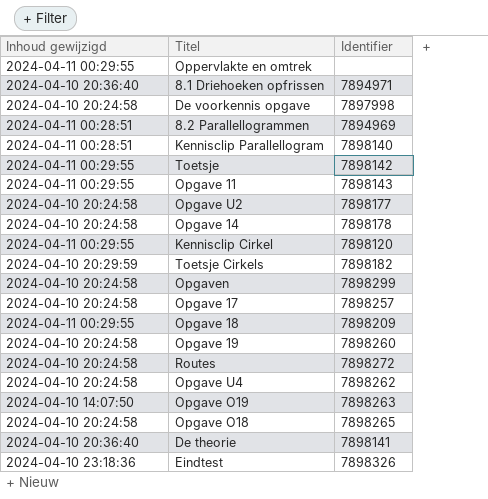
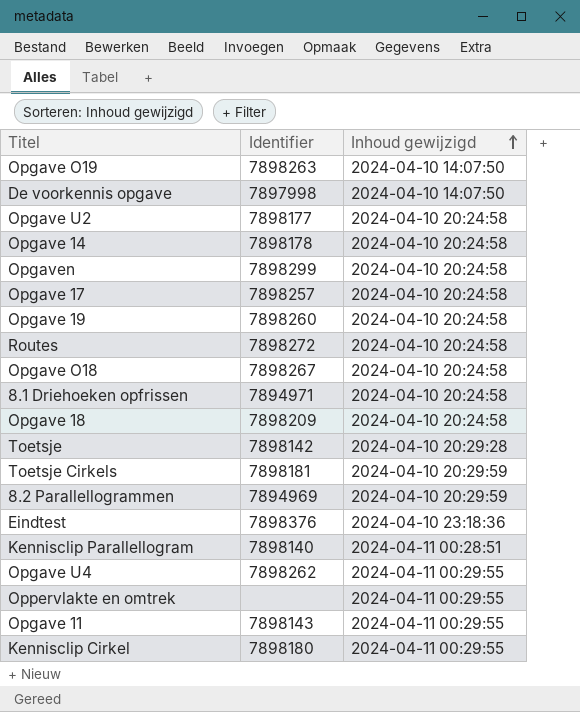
row order: none -> Inhoud gewijzigd ascending
column Inhoud gewijzigd | position: 1 -> 3
row De theorie: 2024-04-10 20:36:40 | 7898141 -> none
De voorkennis opgave | Inhoud gewijzigd: 2024-04-10 20:24:58 -> 2024-04-10 14:07:50
Opgave O18 | Identifier: 7898265 -> 7898267
8.1 Driehoeken opfrissen | Inhoud gewijzigd: 2024-04-10 20:36:40 -> 2024-04-10 20:24:58
Opgave 18 | Inhoud gewijzigd: 2024-04-11 00:29:55 -> 2024-04-10 20:24:58
Toetsje | Inhoud gewijzigd: 2024-04-11 00:29:55 -> 2024-04-10 20:29:28
Toetsje Cirkels | Identifier: 7898182 -> 7898181
8.2 Parallellogrammen | Inhoud gewijzigd: 2024-04-11 00:28:51 -> 2024-04-10 20:29:59
Eindtest | Identifier: 7898326 -> 7898376
Opgave U4 | Inhoud gewijzigd: 2024-04-10 20:24:58 -> 2024-04-11 00:29:55
Kennisclip Cirkel | Identifier: 7898120 -> 7898180

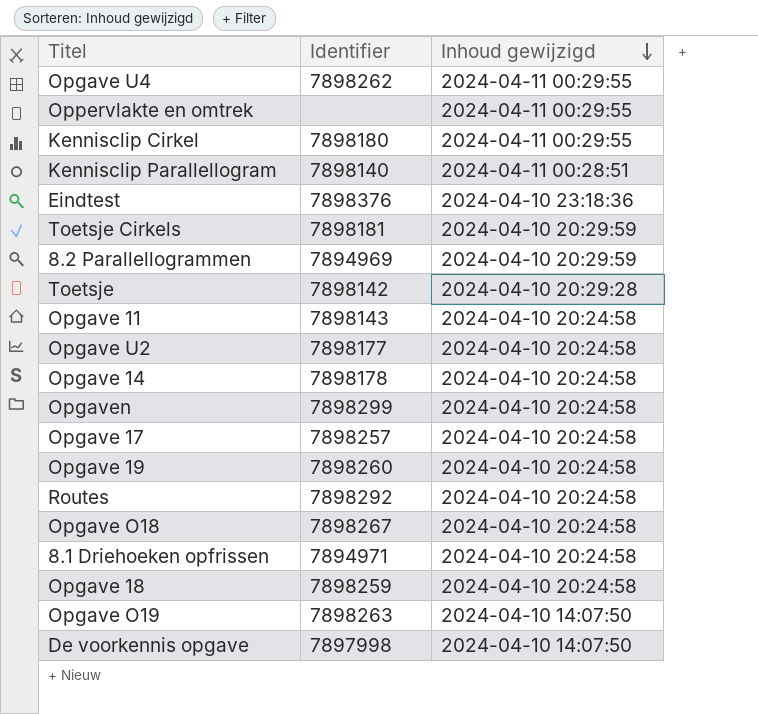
row order: Inhoud gewijzigd ascending -> Inhoud gewijzigd descending
Opgave 11 | Inhoud gewijzigd: 2024-04-11 00:29:55 -> 2024-04-10 20:24:58
Routes | Identifier: 7898272 -> 7898292
Opgave 18 | Identifier: 7898209 -> 7898259

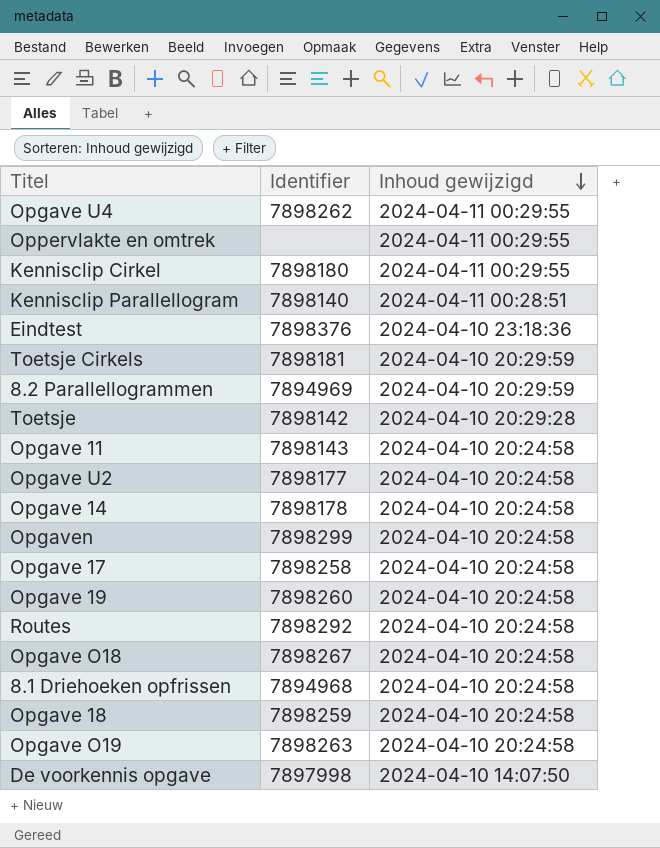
Opgave 17 | Identifier: 7898257 -> 7898258
8.1 Driehoeken opfrissen | Identifier: 7894971 -> 7894968
Opgave O19 | Inhoud gewijzigd: 2024-04-10 14:07:50 -> 2024-04-10 20:24:58

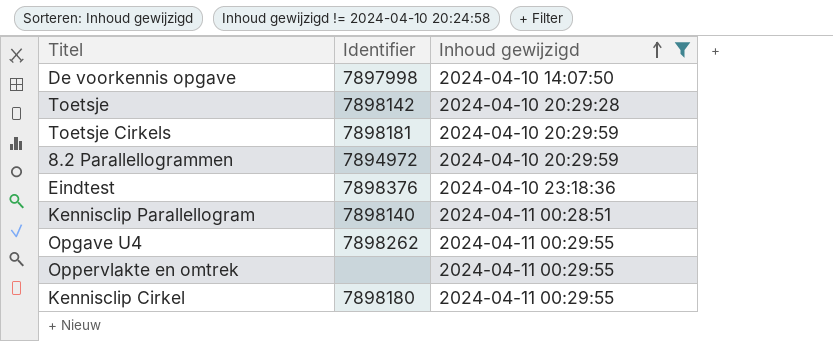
filter: none -> Inhoud gewijzigd != 2024-04-10 20:24:58
row order: Inhoud gewijzigd descending -> Inhoud gewijzigd ascending
8.2 Parallellogrammen | Identifier: 7894969 -> 7894972

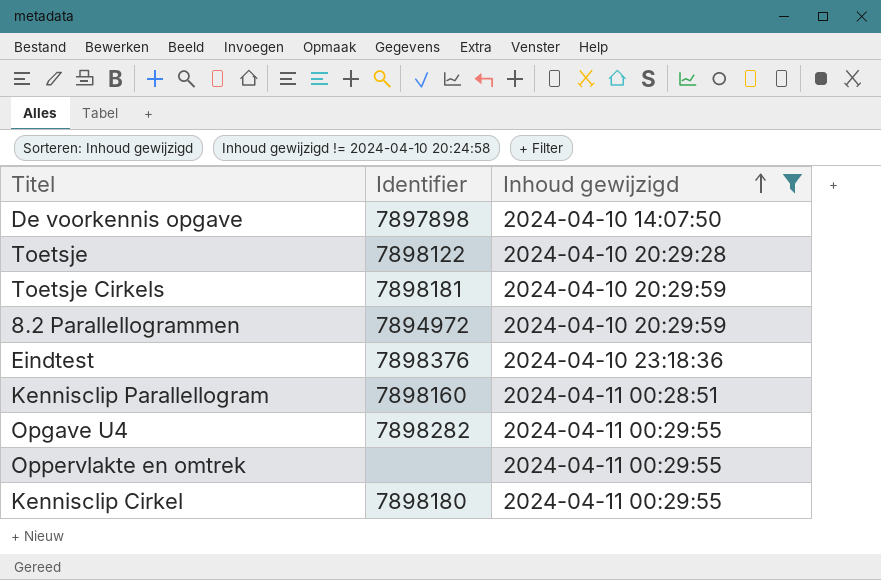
De voorkennis opgave | Identifier: 7897998 -> 7897898
Toetsje | Identifier: 7898142 -> 7898122
Kennisclip Parallellogram | Identifier: 7898140 -> 7898160
Opgave U4 | Identifier: 7898262 -> 7898282

